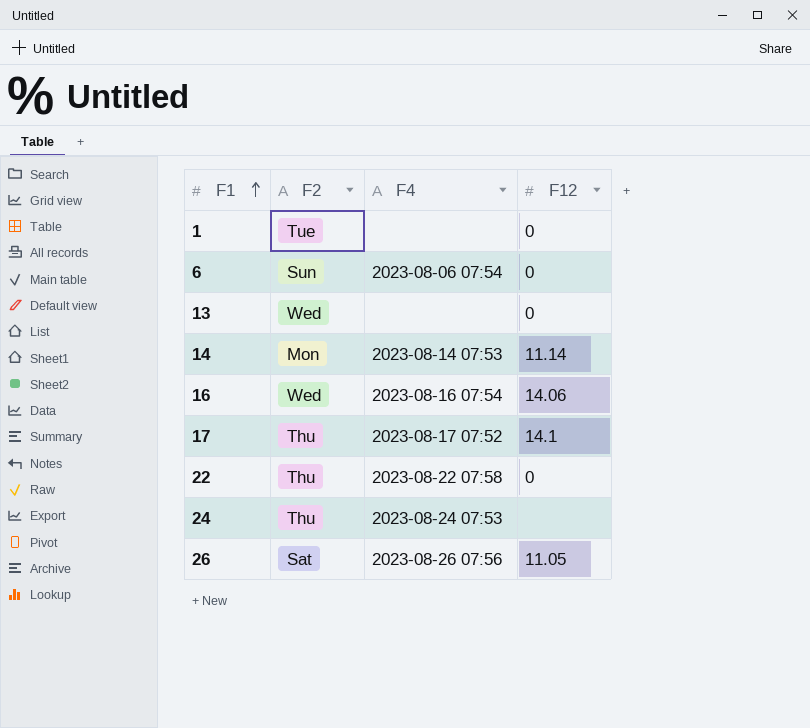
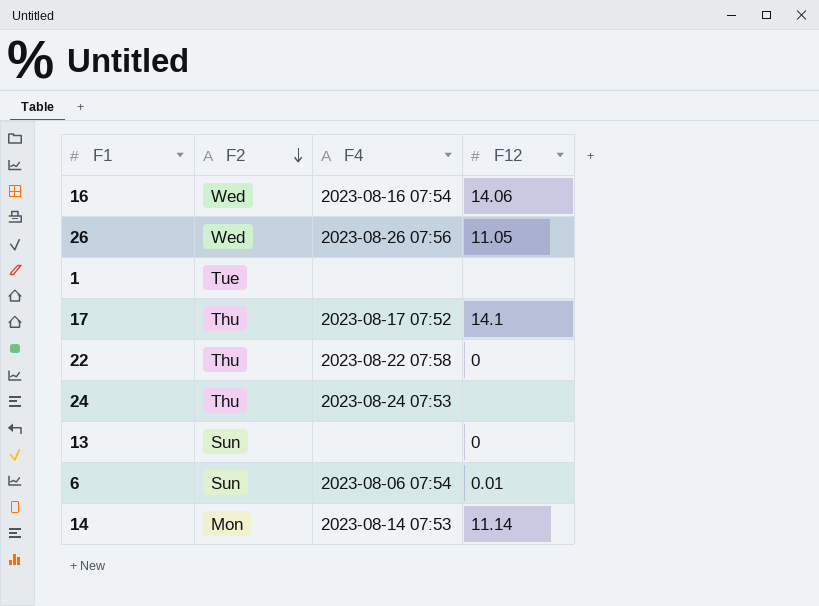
row order: F1 ascending -> F2 descending
26 | F2: Sat -> Wed
1 | F12: 0 -> none
13 | F2: Wed -> Sun
6 | F12: 0 -> 0.01

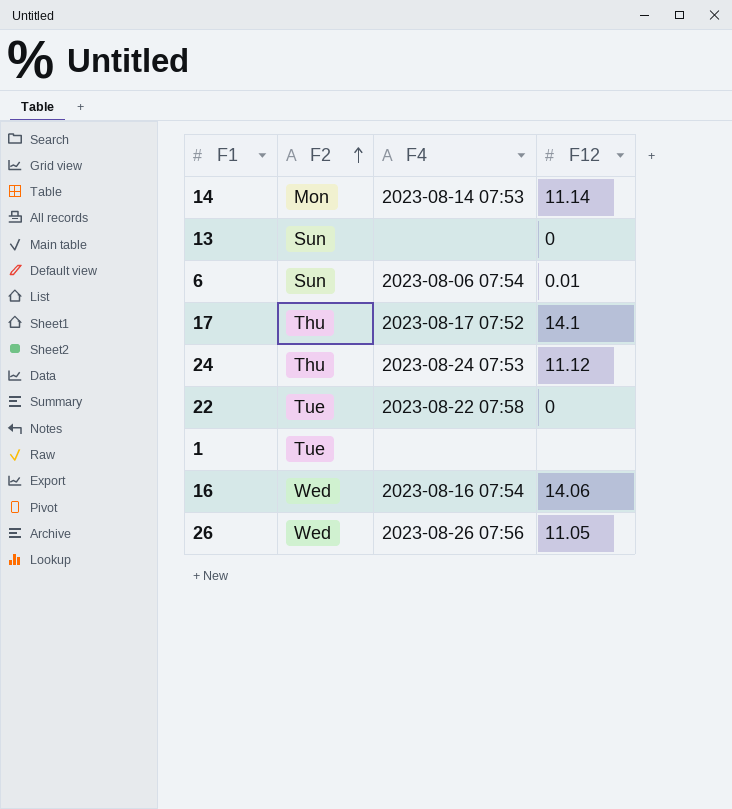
row order: F2 descending -> F2 ascending
24 | F12: none -> 11.12
22 | F2: Thu -> Tue

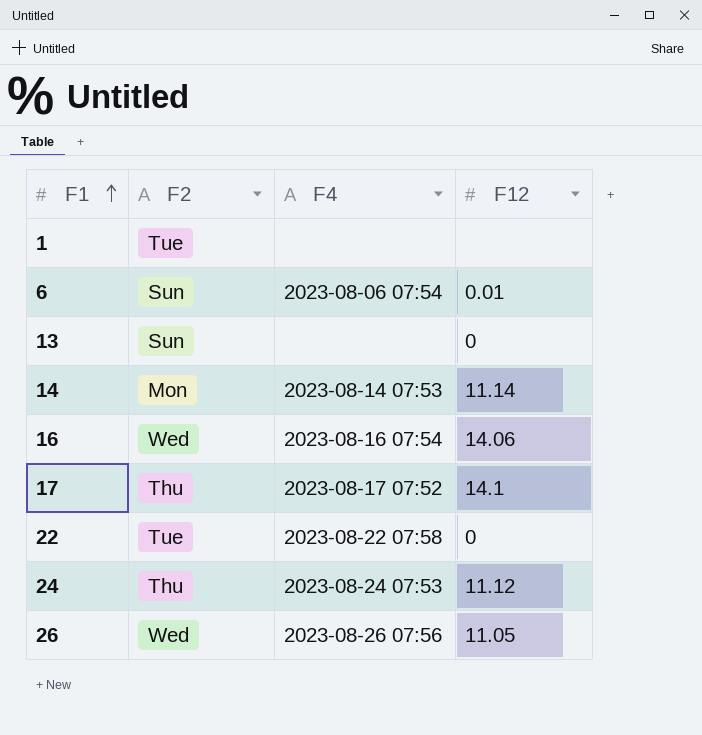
row order: F2 ascending -> F1 ascending

